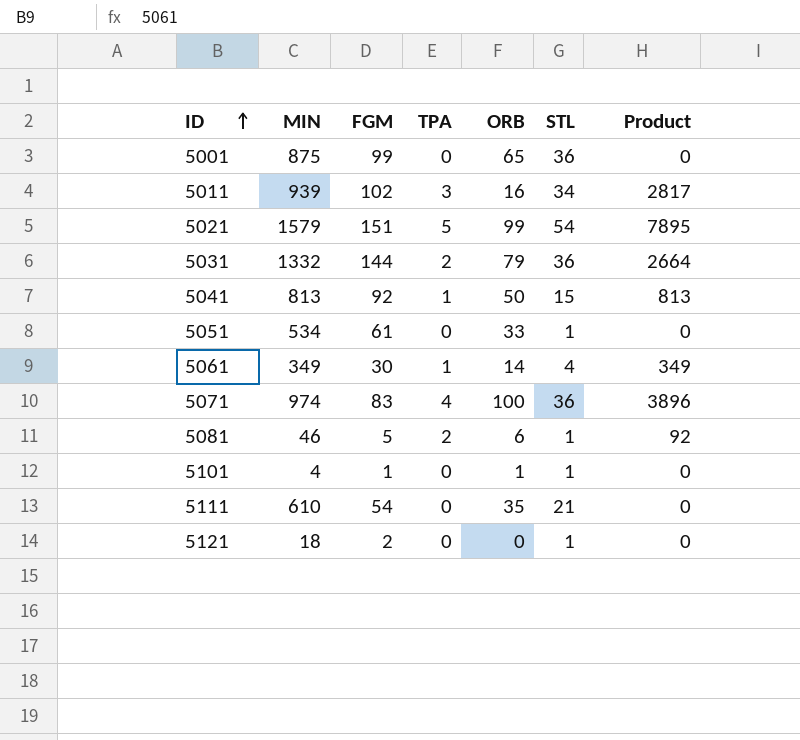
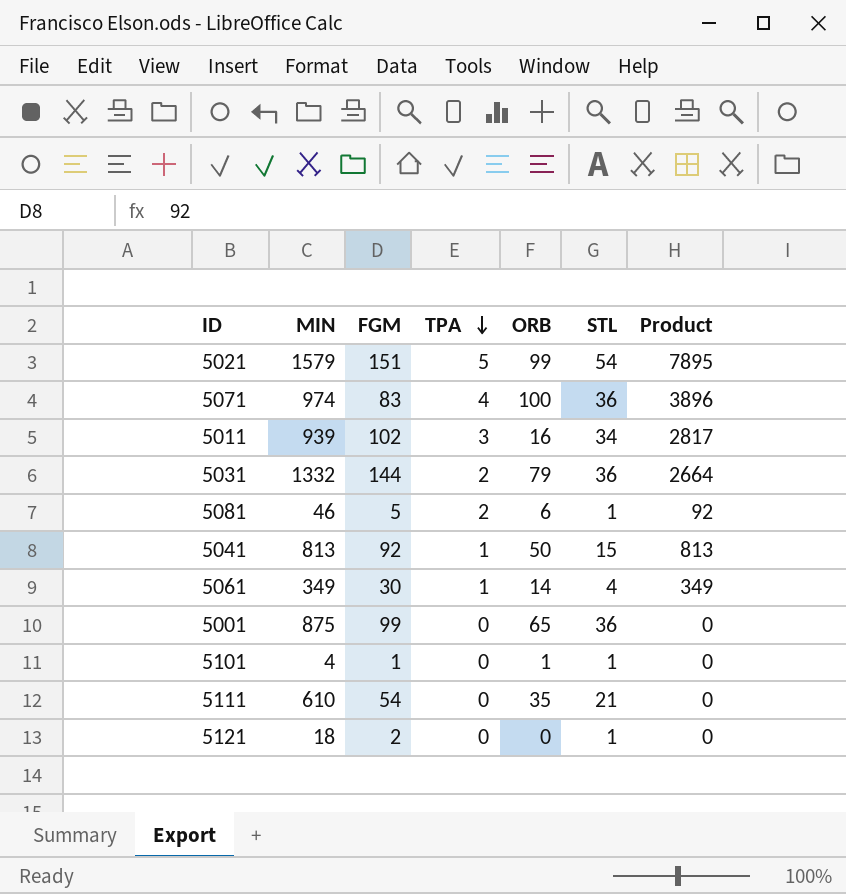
row order: ID ascending -> TPA descending
row 5051: 534 | 61 | 0 | 33 | 1 | 0 -> none

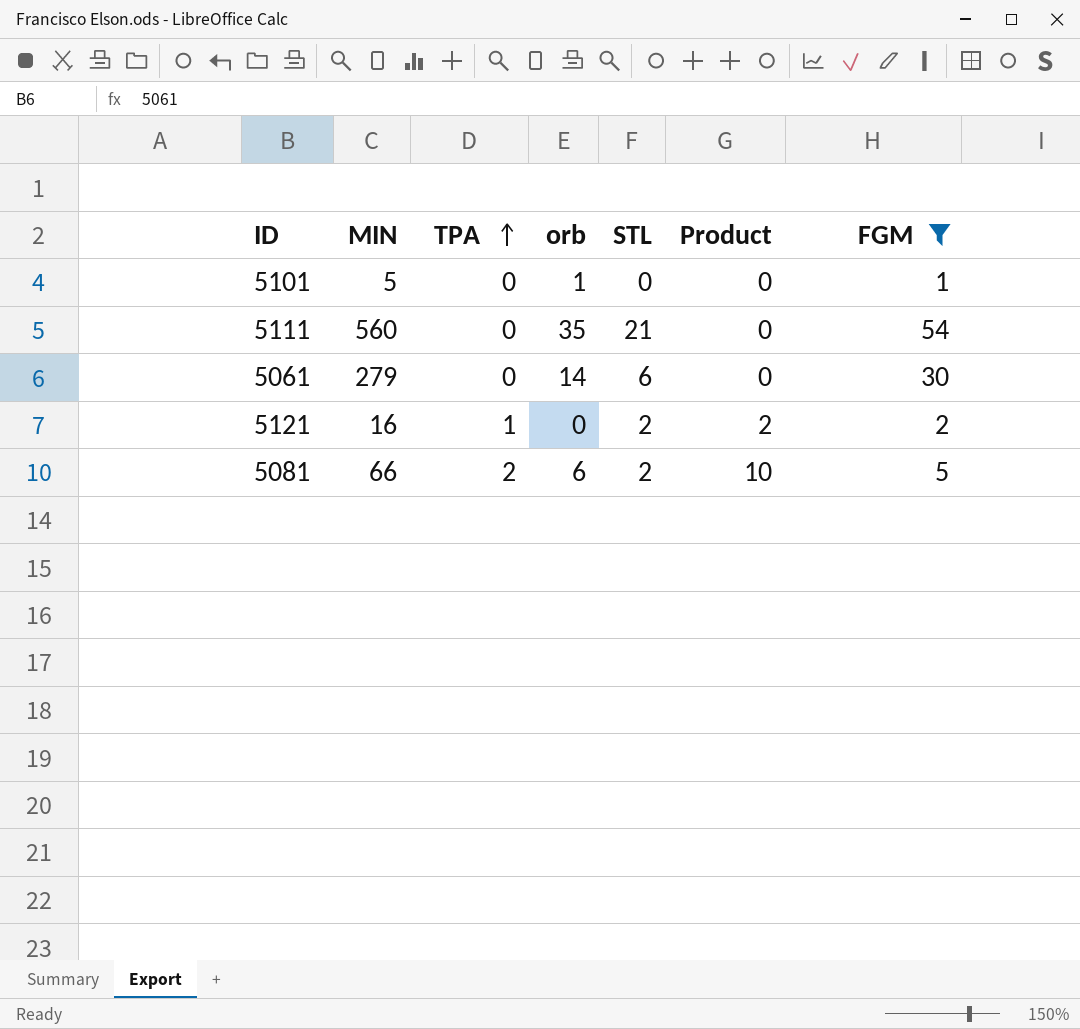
filter: none -> FGM <= 54
row order: TPA descending -> TPA ascending
column name: ORB -> orb
column Product | formula: [MIN] * [TPA] -> [TPA] * [FGM]
column FGM | position: 3 -> 7
5101 | MIN: 4 -> 5
5101 | STL: 1 -> 0
5111 | MIN: 610 -> 560
5061 | MIN: 349 -> 279
5061 | TPA: 1 -> 0
5061 | STL: 4 -> 6
5121 | MIN: 18 -> 16
5121 | TPA: 0 -> 1
5121 | STL: 1 -> 2
5081 | MIN: 46 -> 66
5081 | STL: 1 -> 2

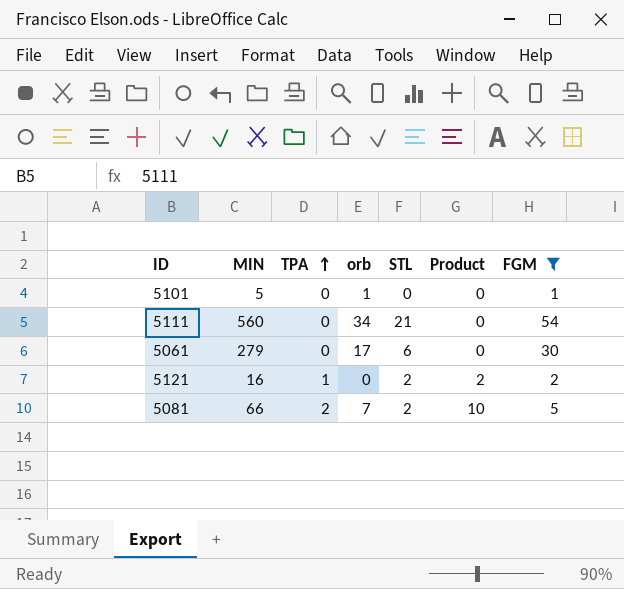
5111 | orb: 35 -> 34
5061 | orb: 14 -> 17
5081 | orb: 6 -> 7

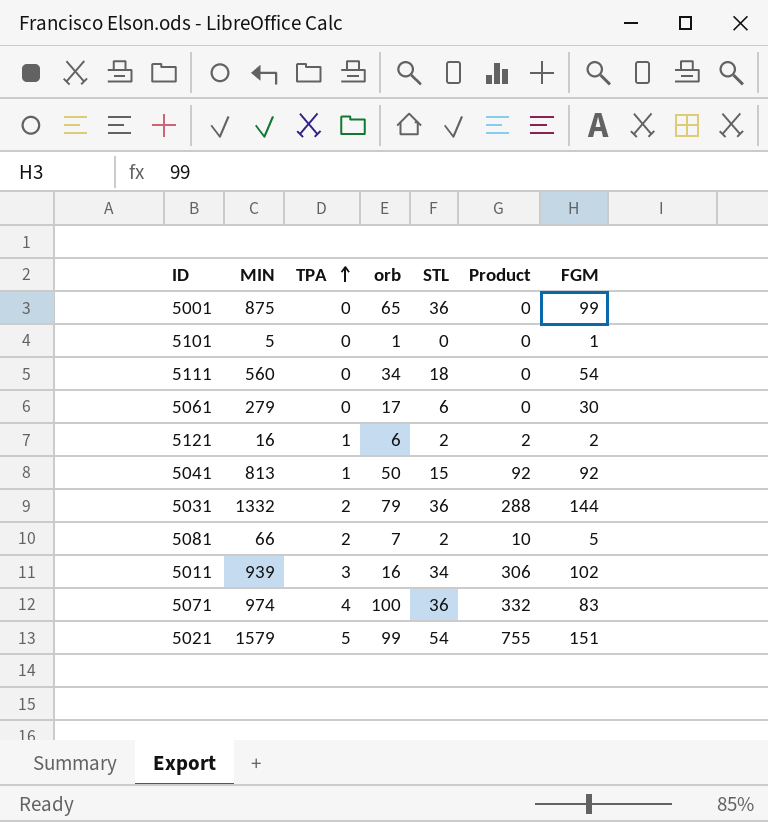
filter: FGM <= 54 -> none
5111 | STL: 21 -> 18
5121 | orb: 0 -> 6

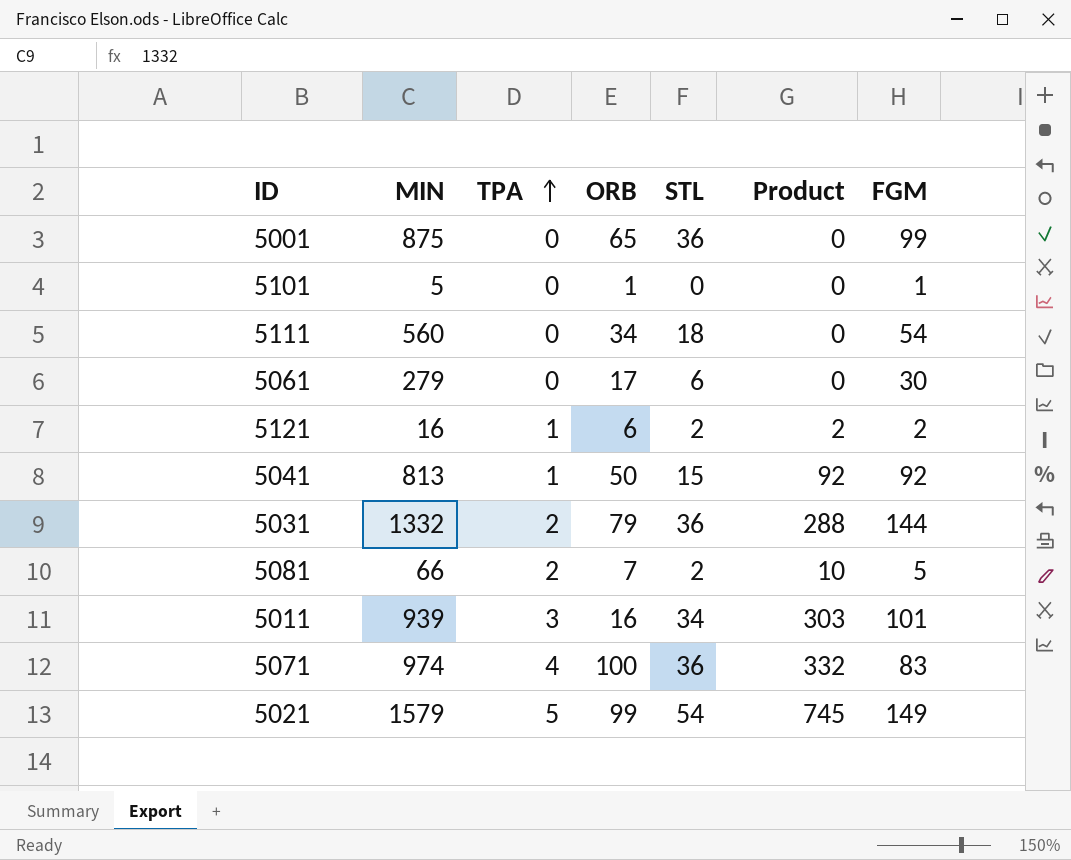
column name: orb -> ORB
5011 | Product: 306 -> 303
5011 | FGM: 102 -> 101
5021 | Product: 755 -> 745
5021 | FGM: 151 -> 149

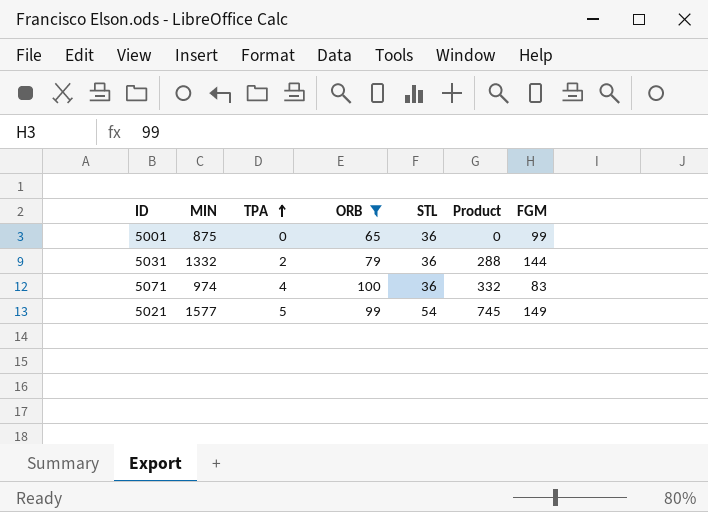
filter: none -> ORB >= 65
5021 | MIN: 1579 -> 1577

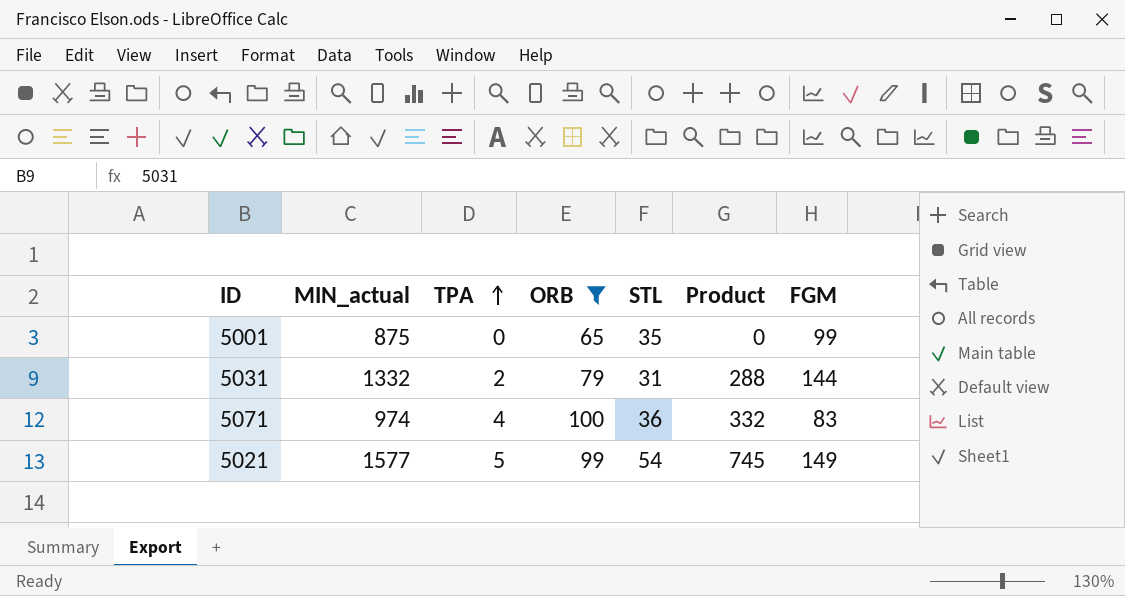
column name: MIN -> MIN_actual
5001 | STL: 36 -> 35
5031 | STL: 36 -> 31

